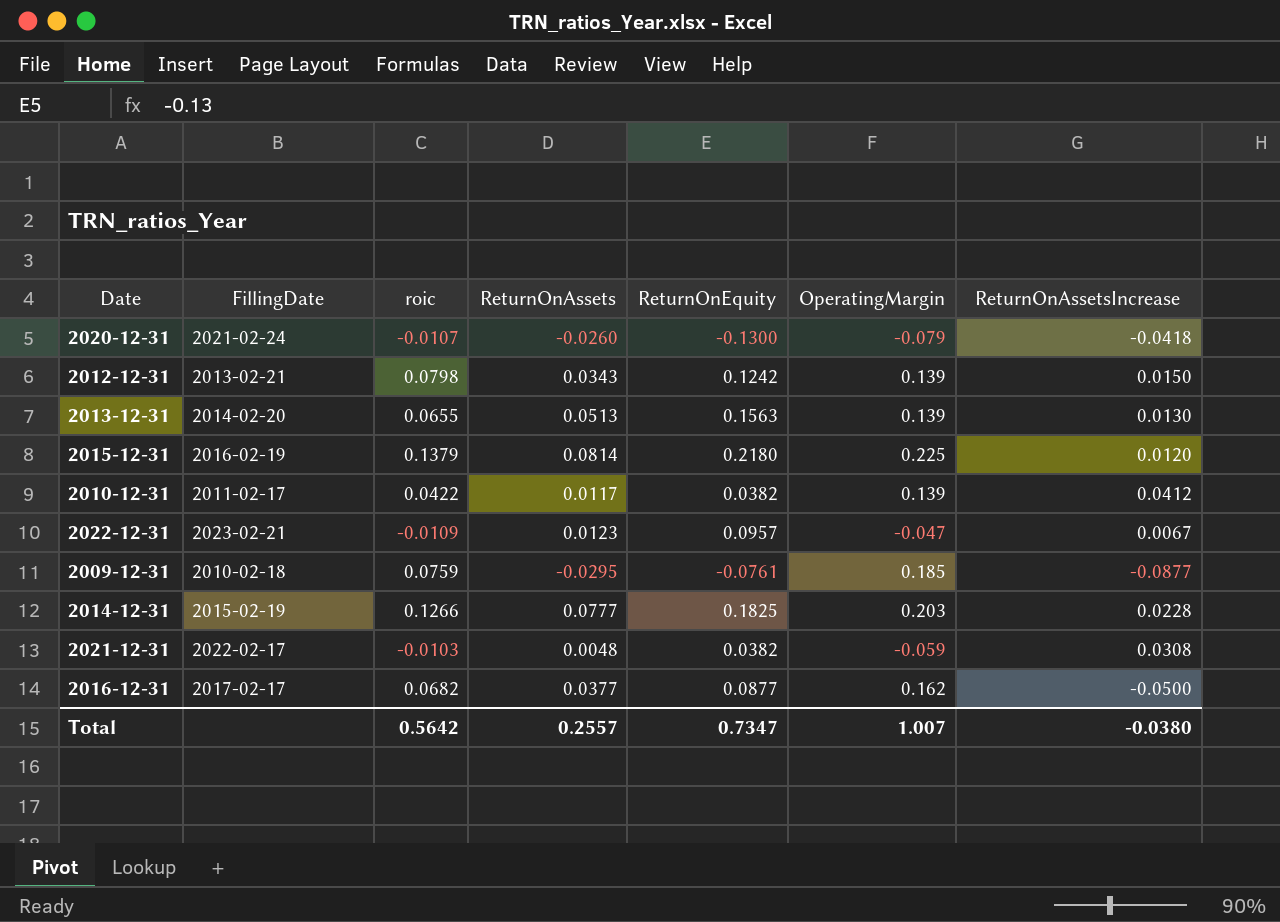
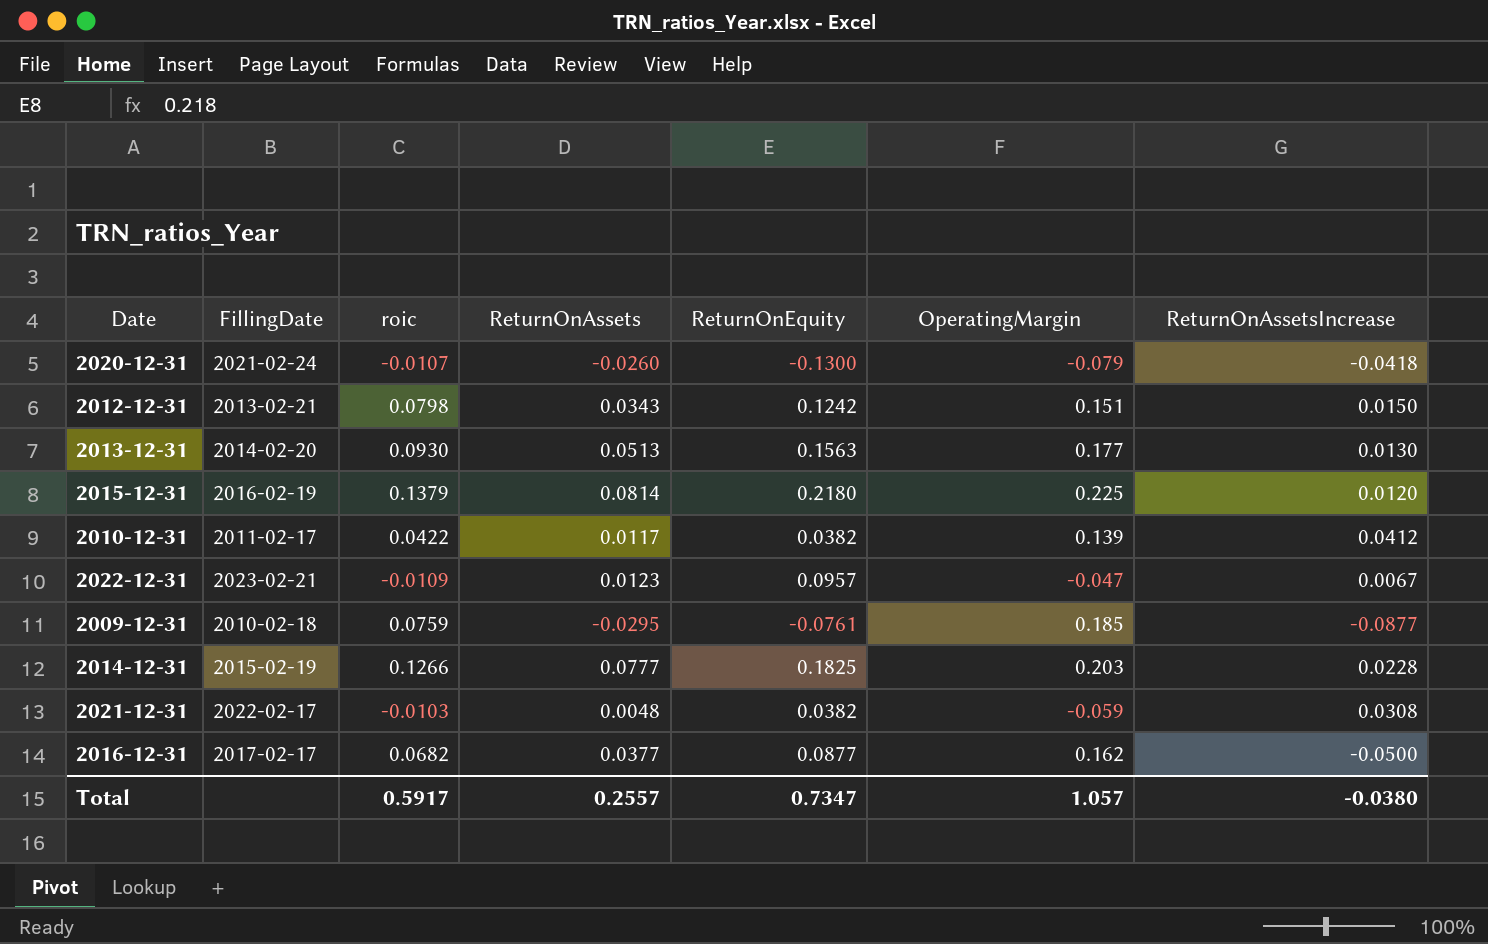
2012-12-31 | OperatingMargin: 0.139 -> 0.151
2013-12-31 | roic: 0.0655 -> 0.0930
2013-12-31 | OperatingMargin: 0.139 -> 0.177
Total | roic: 0.5642 -> 0.5917
Total | OperatingMargin: 1.007 -> 1.057

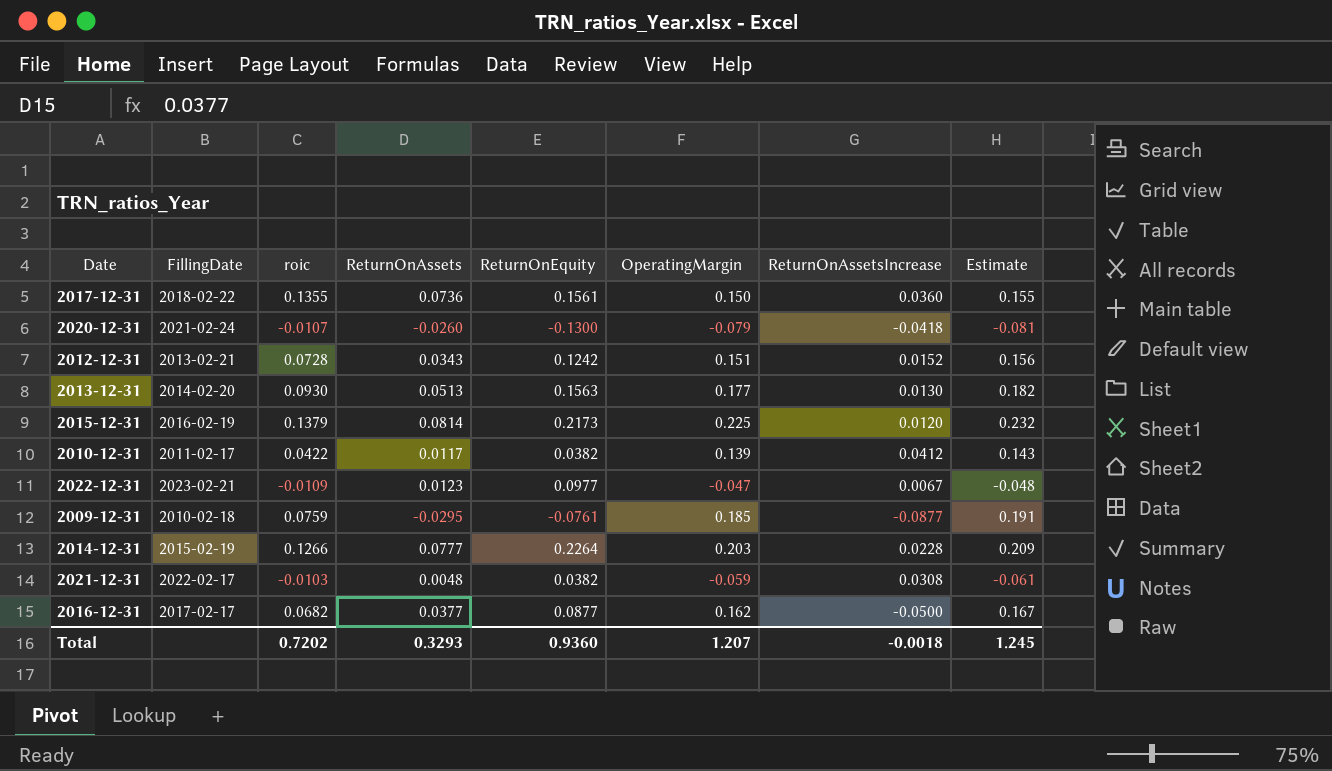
column Estimate | formula: none -> [OperatingMargin] * 1.03
row 2017-12-31: none -> 2018-02-22 | 0.1355 | 0.0736 | 0.1561 | 0.150 | 0.0360 | 0.155
2012-12-31 | roic: 0.0798 -> 0.0728
2012-12-31 | ReturnOnAssetsIncrease: 0.0150 -> 0.0152
2015-12-31 | ReturnOnEquity: 0.2180 -> 0.2173
2022-12-31 | ReturnOnEquity: 0.0957 -> 0.0977
2014-12-31 | ReturnOnEquity: 0.1825 -> 0.2264
Total | roic: 0.5917 -> 0.7202
Total | ReturnOnAssets: 0.2557 -> 0.3293
Total | ReturnOnEquity: 0.7347 -> 0.9360
Total | OperatingMargin: 1.057 -> 1.207
Total | ReturnOnAssetsIncrease: -0.0380 -> -0.0018

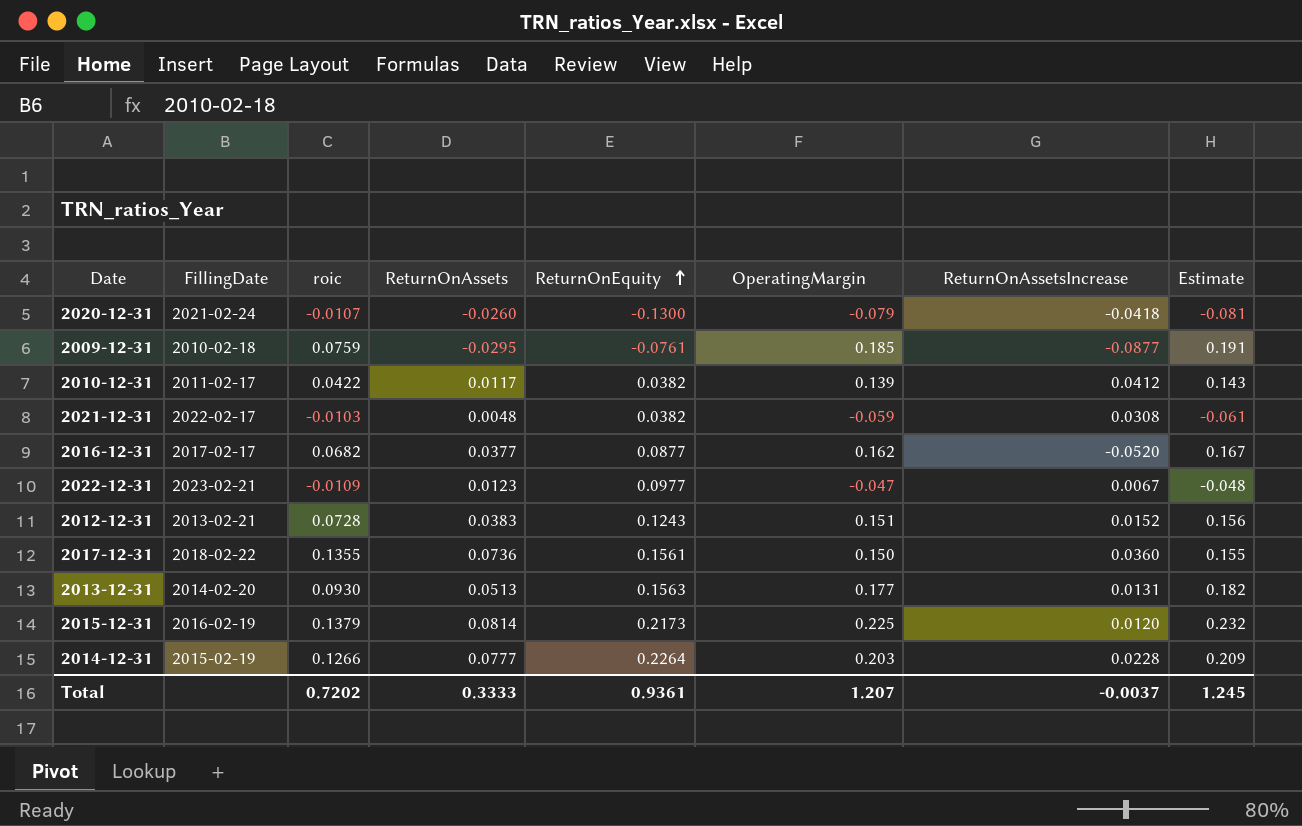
row order: none -> ReturnOnEquity ascending
2016-12-31 | ReturnOnAssetsIncrease: -0.0500 -> -0.0520
2012-12-31 | ReturnOnAssets: 0.0343 -> 0.0383
2012-12-31 | ReturnOnEquity: 0.1242 -> 0.1243
2013-12-31 | ReturnOnAssetsIncrease: 0.0130 -> 0.0131
Total | ReturnOnAssets: 0.3293 -> 0.3333
Total | ReturnOnEquity: 0.9360 -> 0.9361
Total | ReturnOnAssetsIncrease: -0.0018 -> -0.0037

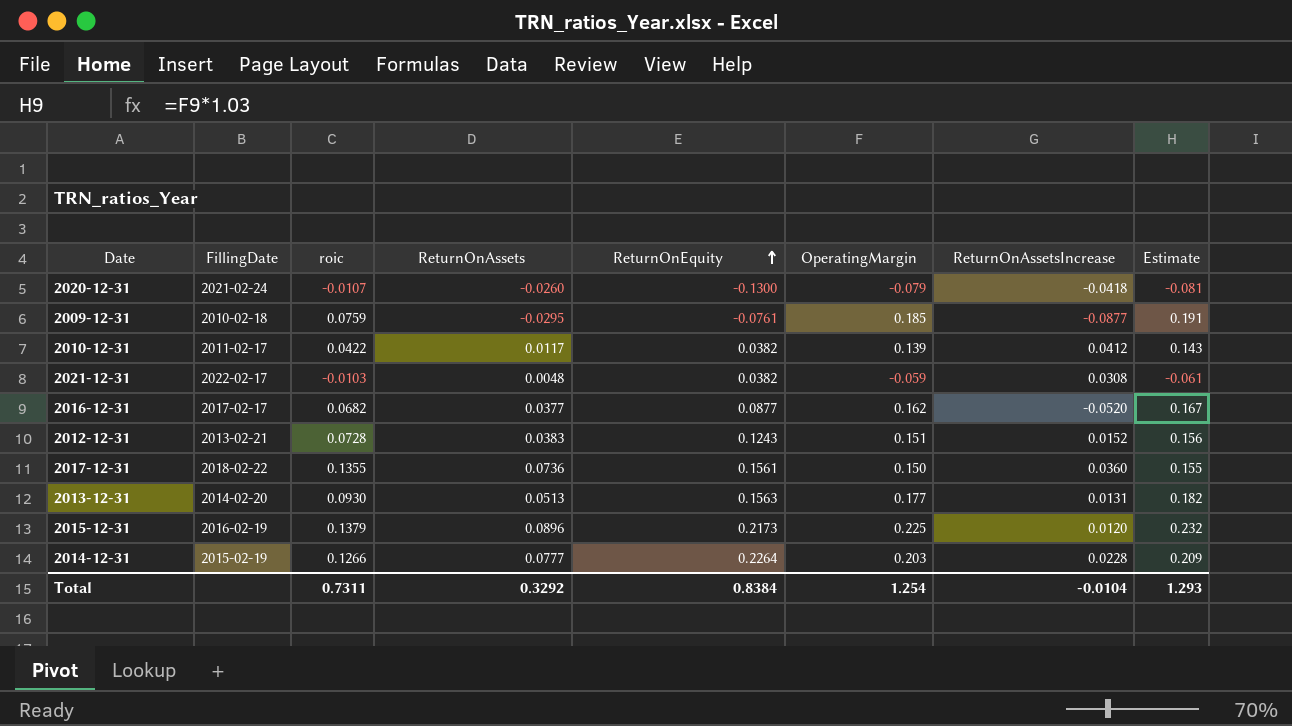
row 2022-12-31: 2023-02-21 | -0.0109 | 0.0123 | 0.0977 | -0.047 | 0.0067 | -0.048 -> none
2015-12-31 | ReturnOnAssets: 0.0814 -> 0.0896
Total | roic: 0.7202 -> 0.7311
Total | ReturnOnAssets: 0.3333 -> 0.3292
Total | ReturnOnEquity: 0.9361 -> 0.8384
Total | OperatingMargin: 1.207 -> 1.254
Total | ReturnOnAssetsIncrease: -0.0037 -> -0.0104
Total | Estimate: 1.245 -> 1.293

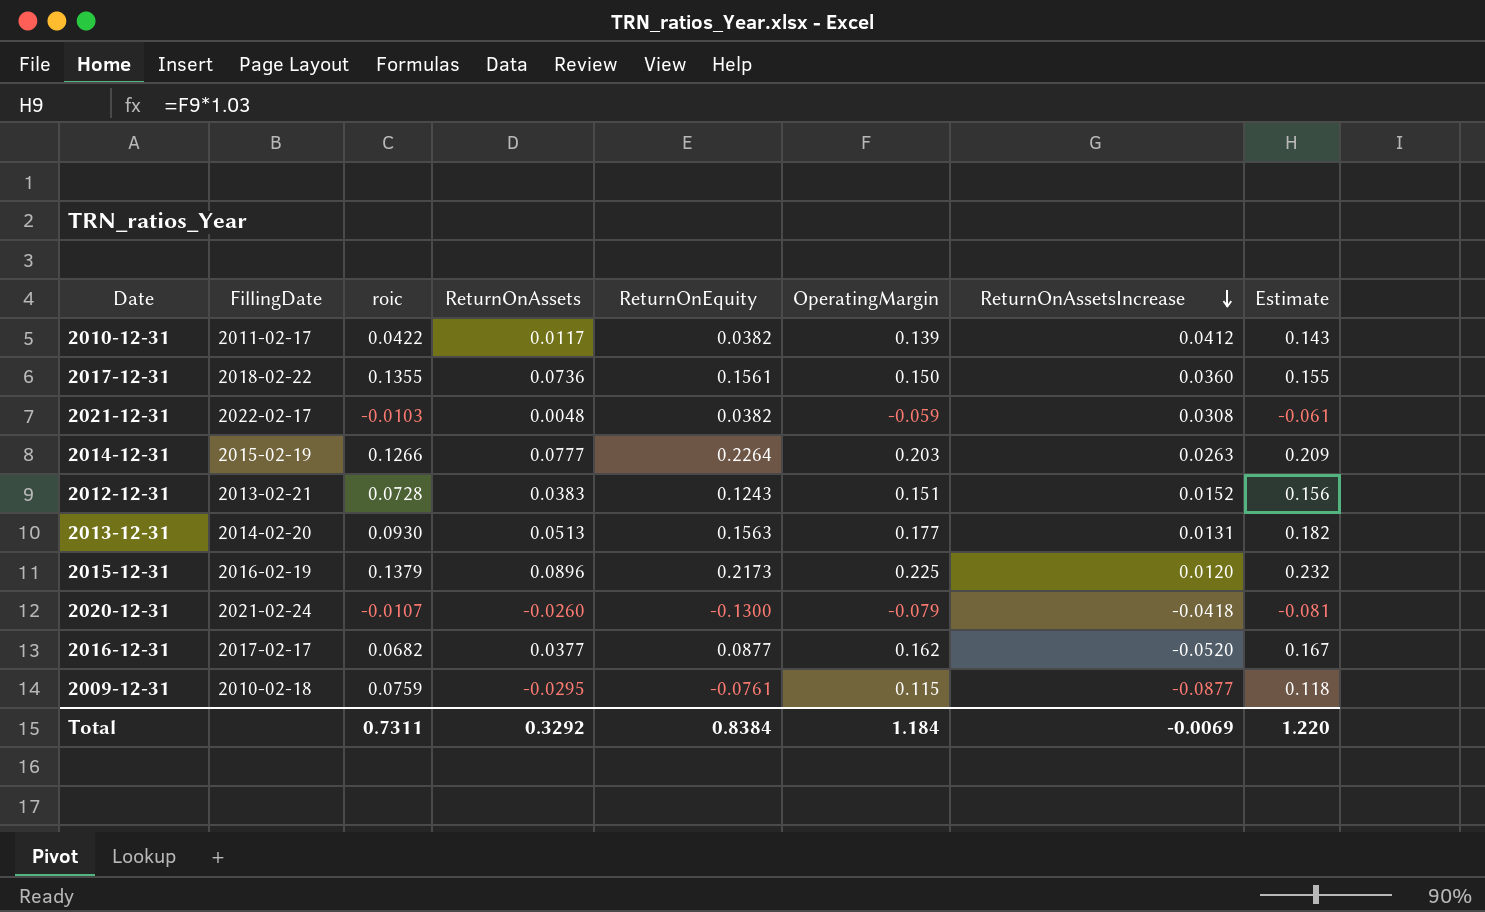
row order: ReturnOnEquity ascending -> ReturnOnAssetsIncrease descending
2014-12-31 | ReturnOnAssetsIncrease: 0.0228 -> 0.0263
2009-12-31 | OperatingMargin: 0.185 -> 0.115
2009-12-31 | Estimate: 0.191 -> 0.118
Total | OperatingMargin: 1.254 -> 1.184
Total | ReturnOnAssetsIncrease: -0.0104 -> -0.0069
Total | Estimate: 1.293 -> 1.220

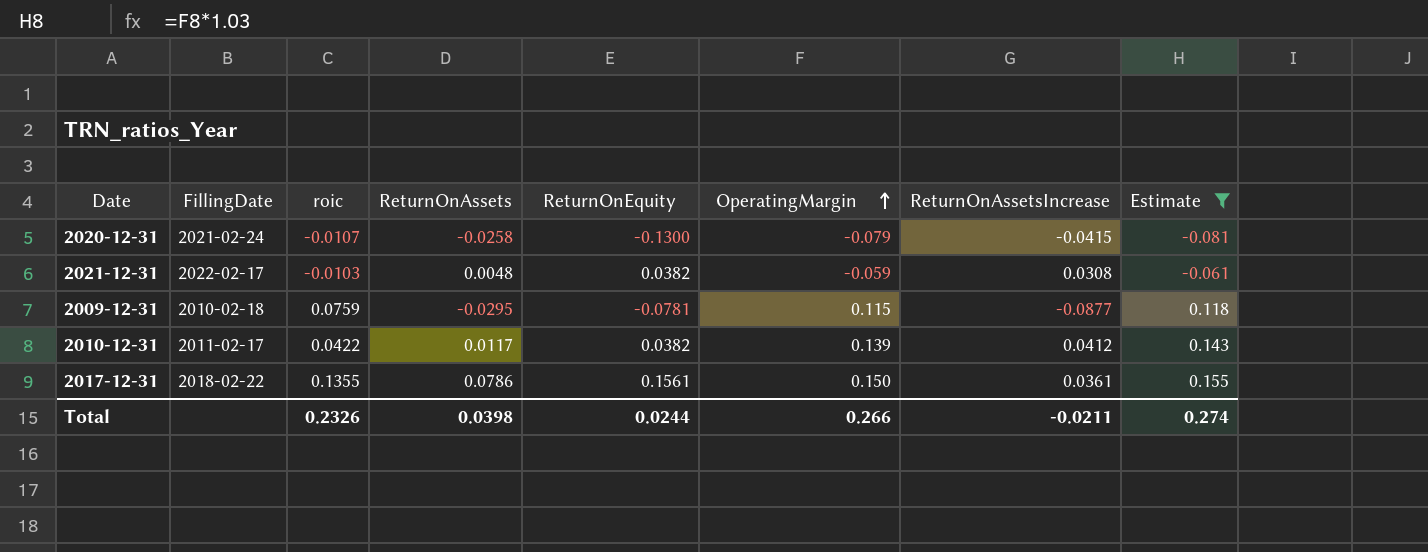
filter: none -> Estimate <= 0.155
row order: ReturnOnAssetsIncrease descending -> OperatingMargin ascending
2020-12-31 | ReturnOnAssets: -0.0260 -> -0.0258
2020-12-31 | ReturnOnAssetsIncrease: -0.0418 -> -0.0415
2009-12-31 | ReturnOnEquity: -0.0761 -> -0.0781
2017-12-31 | ReturnOnAssets: 0.0736 -> 0.0786
2017-12-31 | ReturnOnAssetsIncrease: 0.0360 -> 0.0361
Total | roic: 0.7311 -> 0.2326
Total | ReturnOnAssets: 0.3292 -> 0.0398
Total | ReturnOnEquity: 0.8384 -> 0.0244
Total | OperatingMargin: 1.184 -> 0.266
Total | ReturnOnAssetsIncrease: -0.0069 -> -0.0211
Total | Estimate: 1.220 -> 0.274

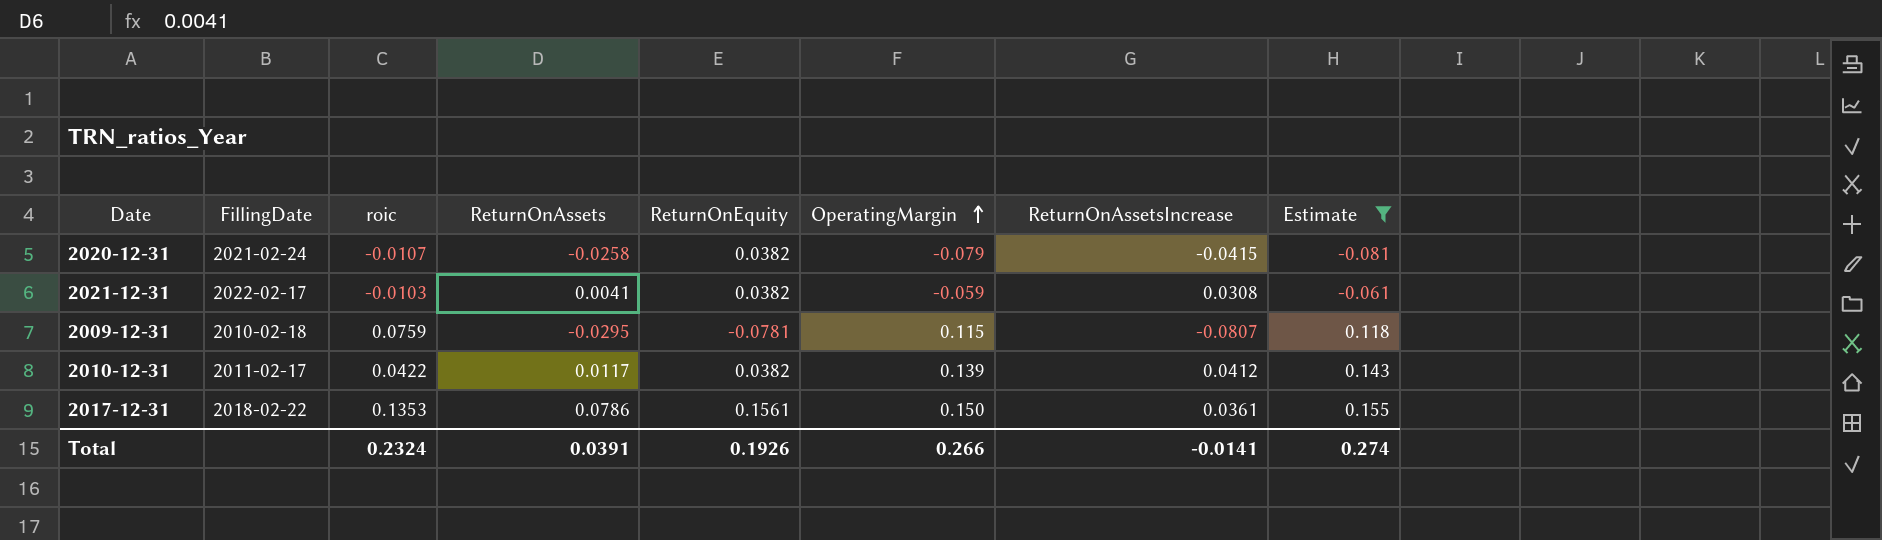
2020-12-31 | ReturnOnEquity: -0.1300 -> 0.0382
2021-12-31 | ReturnOnAssets: 0.0048 -> 0.0041
2009-12-31 | ReturnOnAssetsIncrease: -0.0877 -> -0.0807
2017-12-31 | roic: 0.1355 -> 0.1353
Total | roic: 0.2326 -> 0.2324
Total | ReturnOnAssets: 0.0398 -> 0.0391
Total | ReturnOnEquity: 0.0244 -> 0.1926
Total | ReturnOnAssetsIncrease: -0.0211 -> -0.0141

